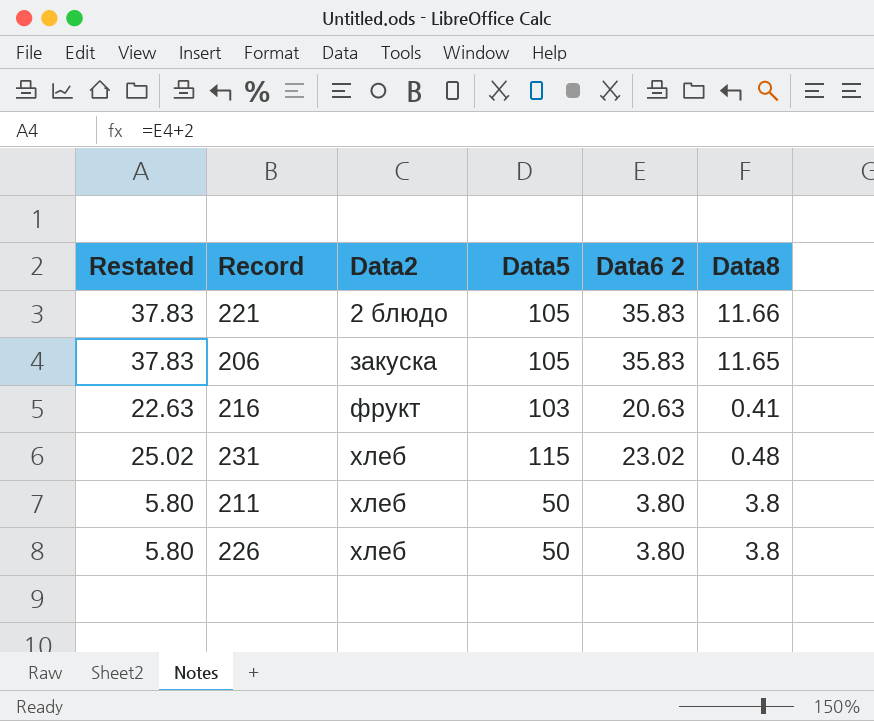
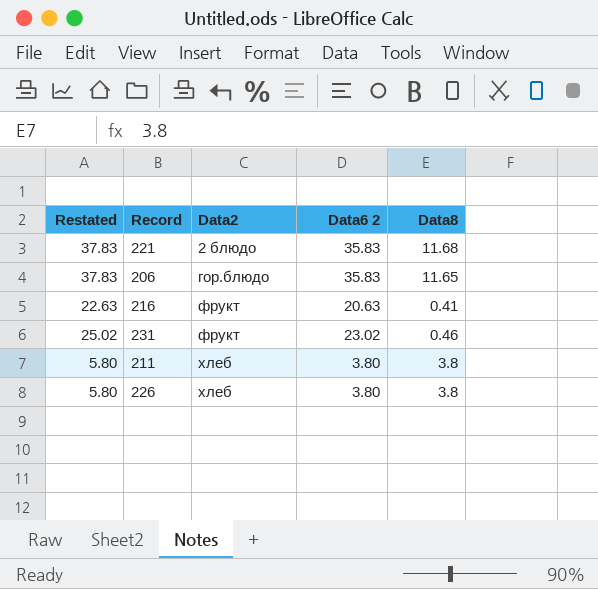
column Data5 | position: 4 -> none
221 | Data8: 11.66 -> 11.68
206 | Data2: закуска -> гор.блюдо
231 | Data2: хлеб -> фрукт
231 | Data8: 0.48 -> 0.46

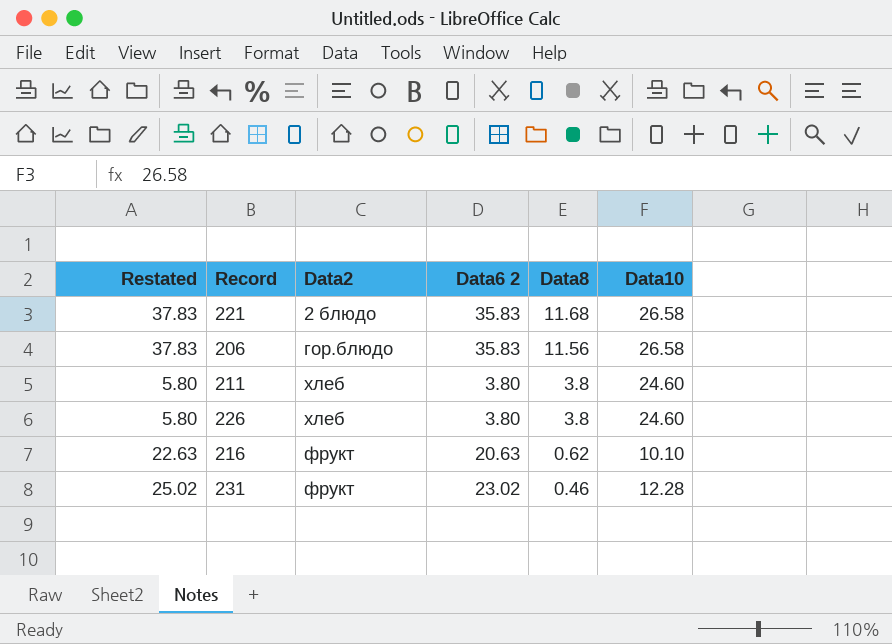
row order: Data2 ascending -> Data8 descending
column Data10 | position: none -> 6
206 | Data8: 11.65 -> 11.56
216 | Data8: 0.41 -> 0.62

